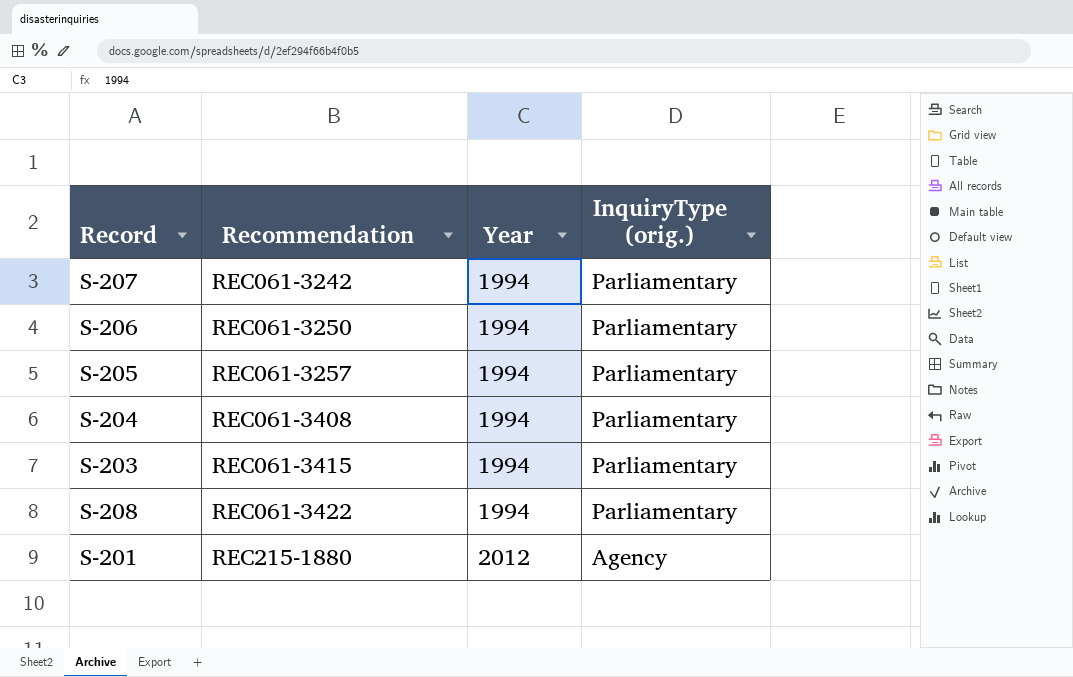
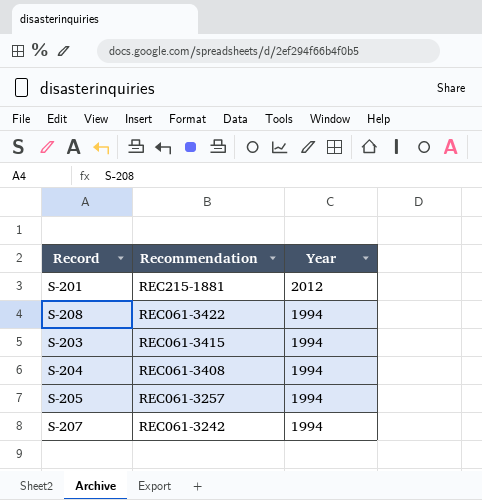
row order: Recommendation ascending -> Recommendation descending
column InquiryType (orig.) | position: 4 -> none
row S-206: REC061-3250 | 1994 | Parliamentary -> none
S-201 | Recommendation: REC215-1880 -> REC215-1881

